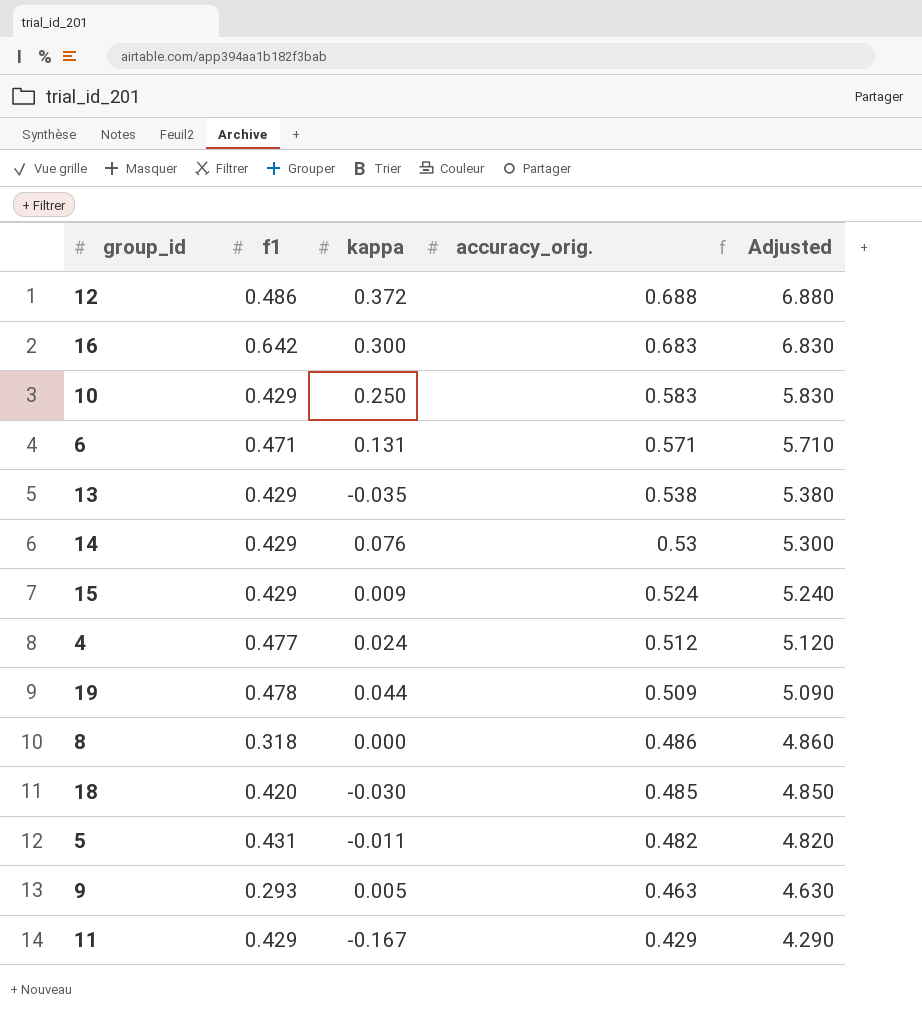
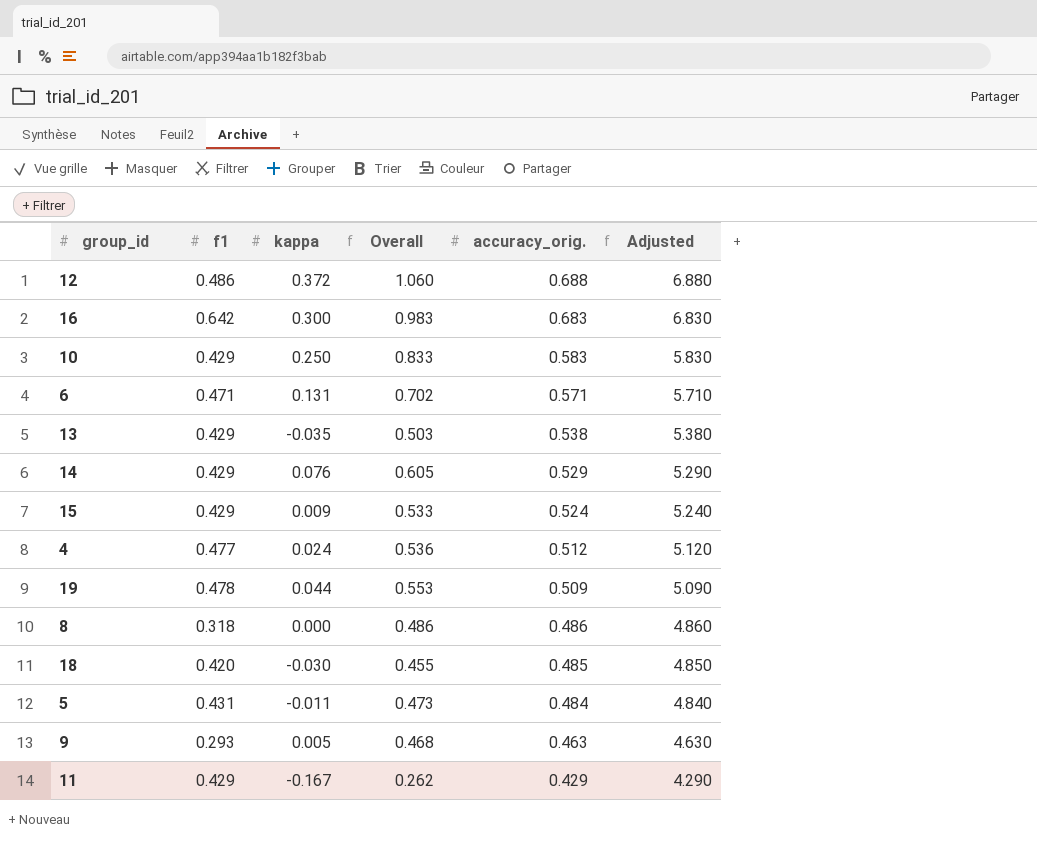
column Overall | formula: none -> [kappa] + [accuracy_orig.]
14 | accuracy_orig.: 0.53 -> 0.529
14 | Adjusted: 5.300 -> 5.290
5 | accuracy_orig.: 0.482 -> 0.484
5 | Adjusted: 4.820 -> 4.840

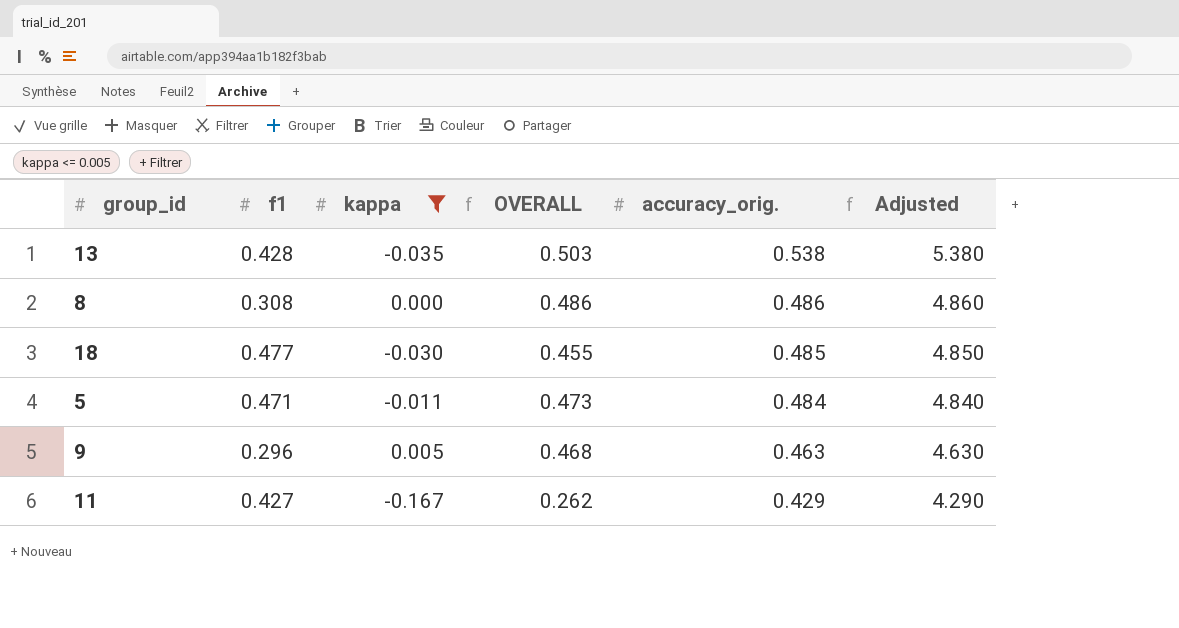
filter: none -> kappa <= 0.005
column name: Overall -> OVERALL
13 | f1: 0.429 -> 0.428
8 | f1: 0.318 -> 0.308
18 | f1: 0.420 -> 0.477
5 | f1: 0.431 -> 0.471
9 | f1: 0.293 -> 0.296
11 | f1: 0.429 -> 0.427

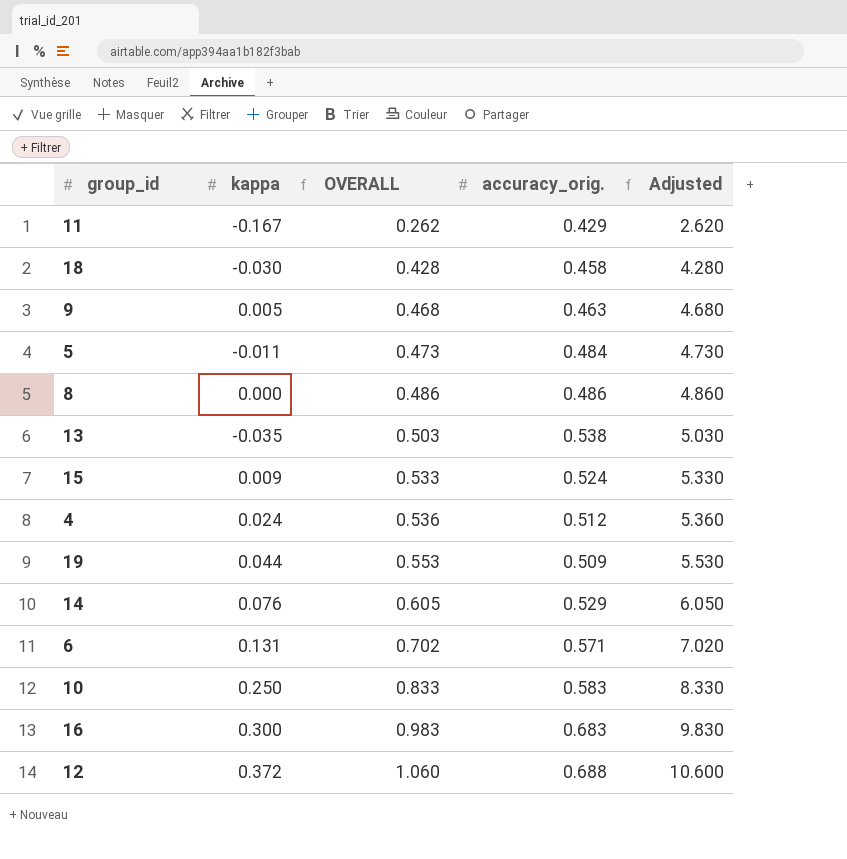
filter: kappa <= 0.005 -> none
row order: accuracy_orig. descending -> OVERALL ascending
column f1 | position: 2 -> none
column Adjusted | formula: [accuracy_orig.] * 10 -> [OVERALL] * 10
18 | OVERALL: 0.455 -> 0.428
18 | accuracy_orig.: 0.485 -> 0.458

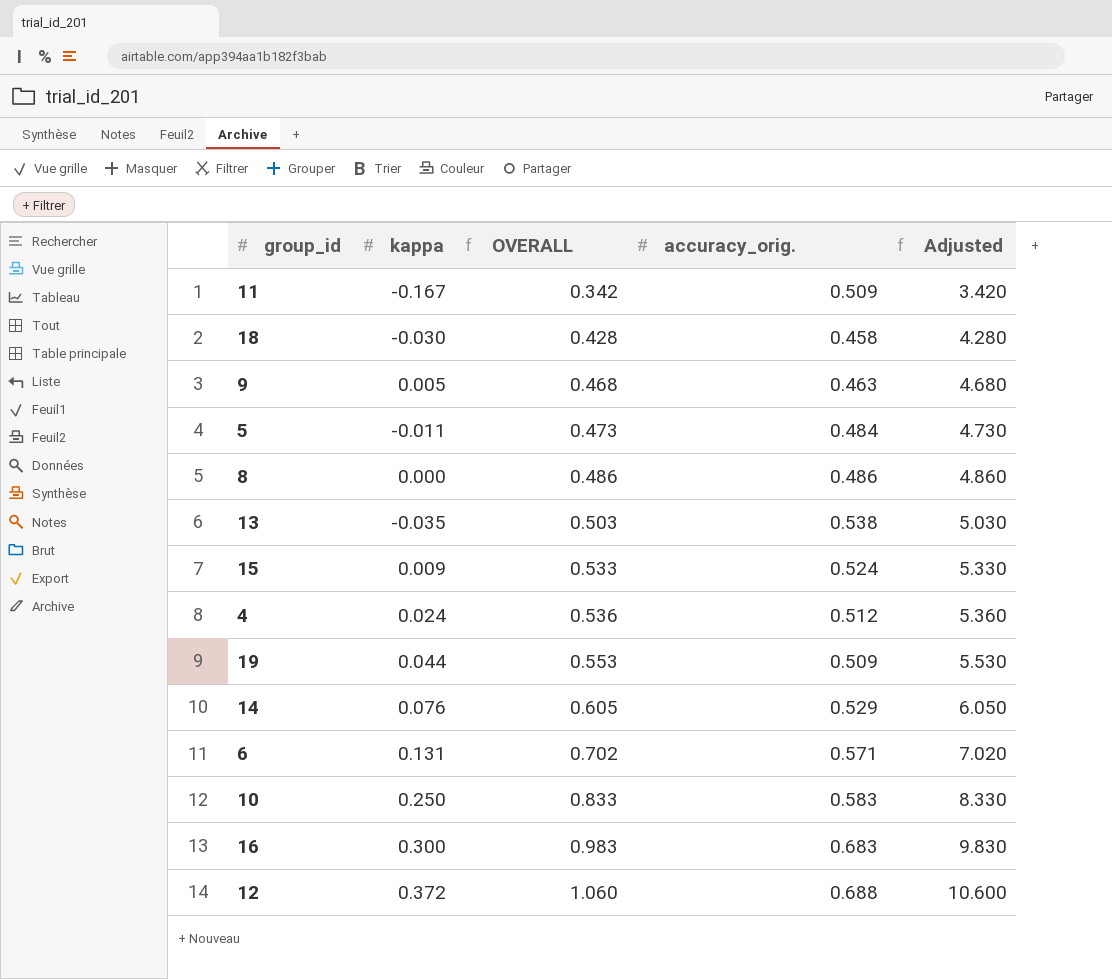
11 | OVERALL: 0.262 -> 0.342
11 | accuracy_orig.: 0.429 -> 0.509
11 | Adjusted: 2.620 -> 3.420

